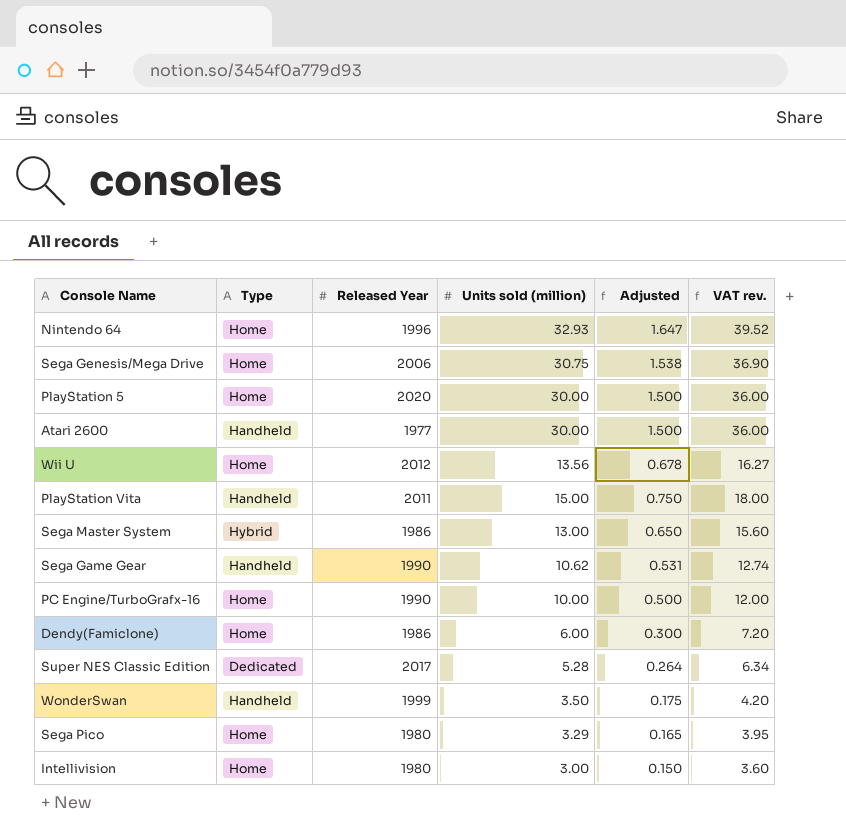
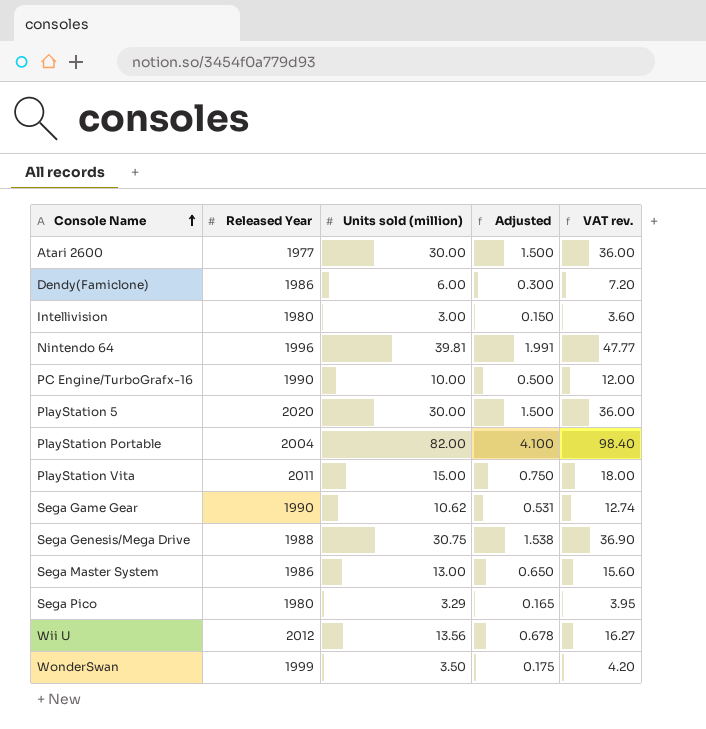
row order: none -> Console Name ascending
column Type | position: 2 -> none
row Super NES Classic Edition: Dedicated | 2017 | 5.28 | 0.264 | 6.34 -> none
Nintendo 64 | Units sold (million): 32.93 -> 39.81
Nintendo 64 | Adjusted: 1.647 -> 1.991
Nintendo 64 | VAT rev.: 39.52 -> 47.77
row PlayStation Portable: none -> 2004 | 82.00 | 4.100 | 98.40
Sega Genesis/Mega Drive | Released Year: 2006 -> 1988

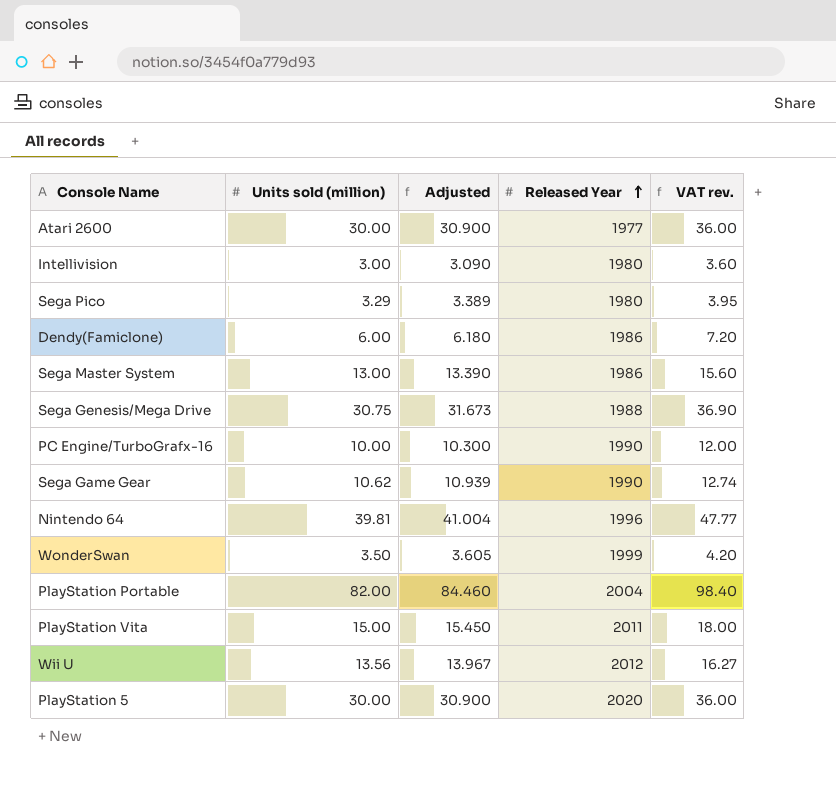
row order: Console Name ascending -> Released Year ascending
column Adjusted | formula: [Units sold (million)] * 0.05 -> [Units sold (million)] * 1.03
column Released Year | position: 2 -> 4

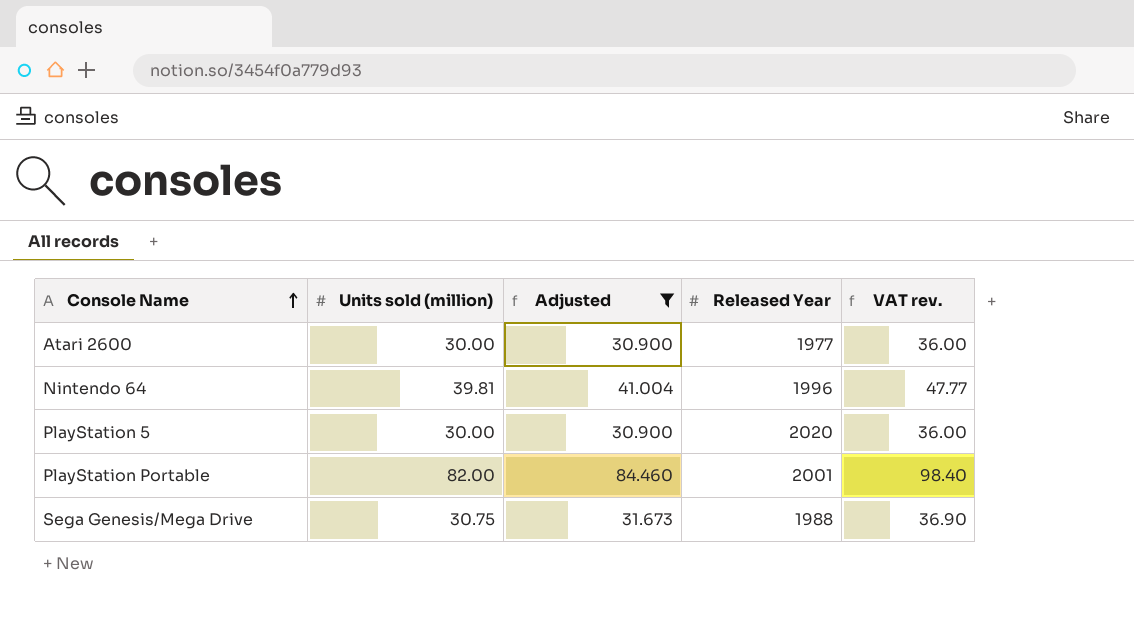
filter: none -> Adjusted >= 30.900
row order: Released Year ascending -> Console Name ascending
PlayStation Portable | Released Year: 2004 -> 2001

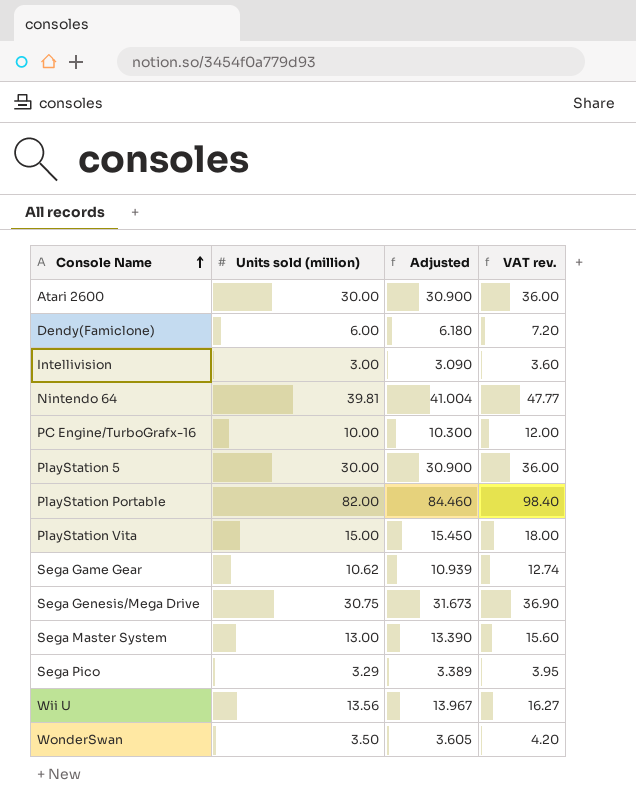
filter: Adjusted >= 30.900 -> none
column Released Year | position: 4 -> none

